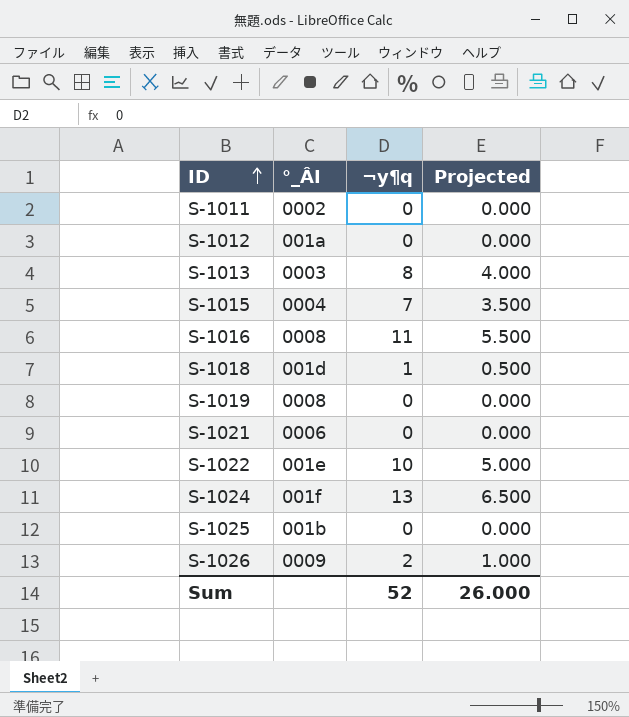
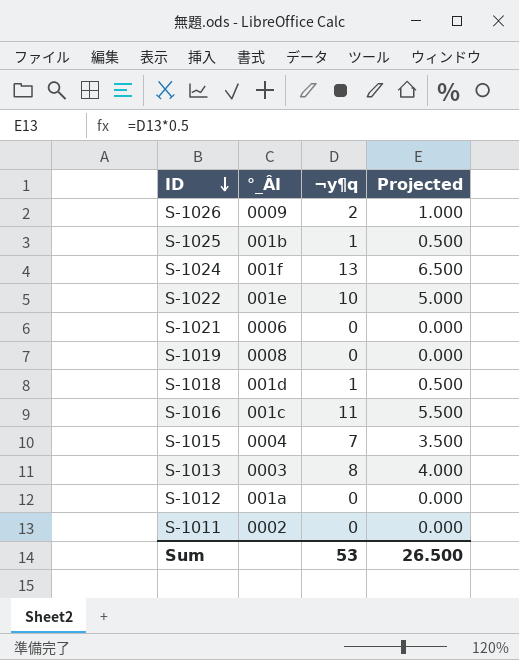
row order: ID ascending -> ID descending
S-1025 | ¬y¶q: 0 -> 1
S-1025 | Projected: 0.000 -> 0.500
S-1016 | °_ÂI: 0008 -> 001c
Sum | ¬y¶q: 52 -> 53
Sum | Projected: 26.000 -> 26.500

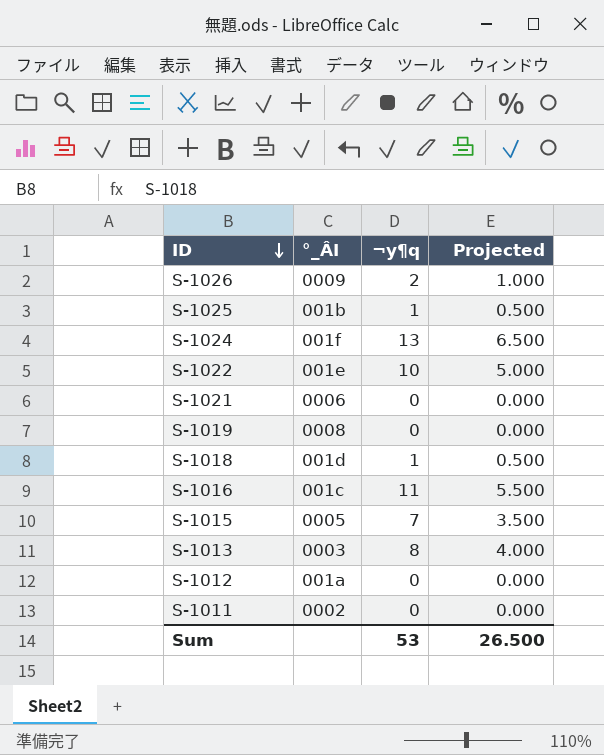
S-1015 | °_ÂI: 0004 -> 0005

